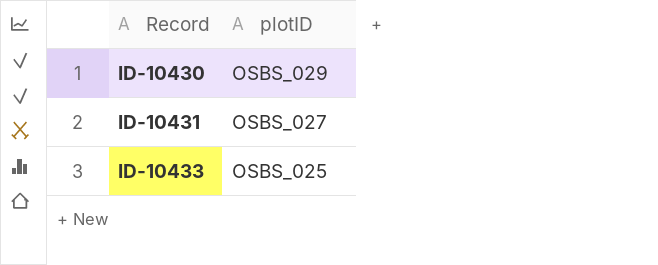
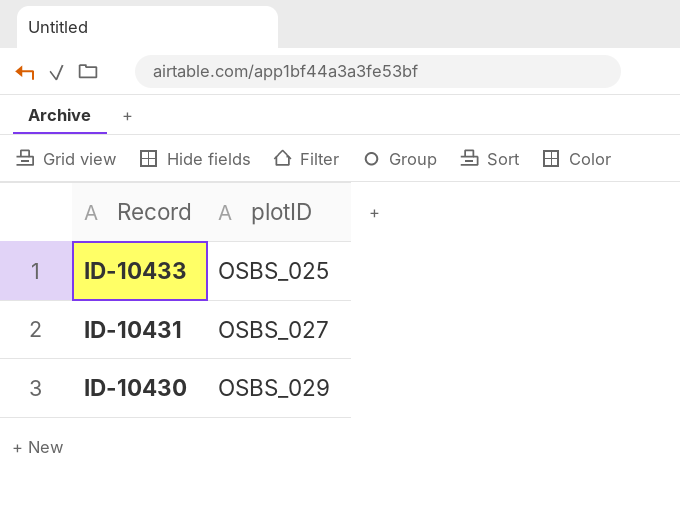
row order: Record ascending -> Record descending

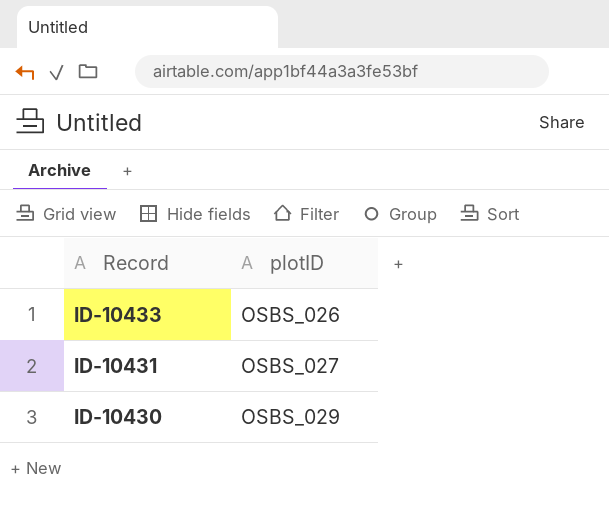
ID-10433 | plotID: OSBS_025 -> OSBS_026

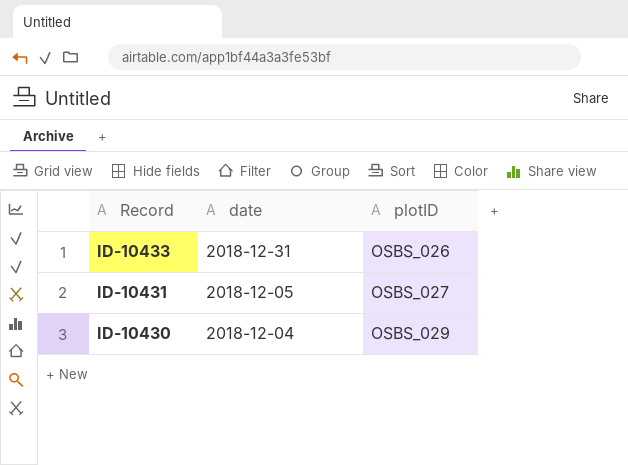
column date | position: none -> 2

